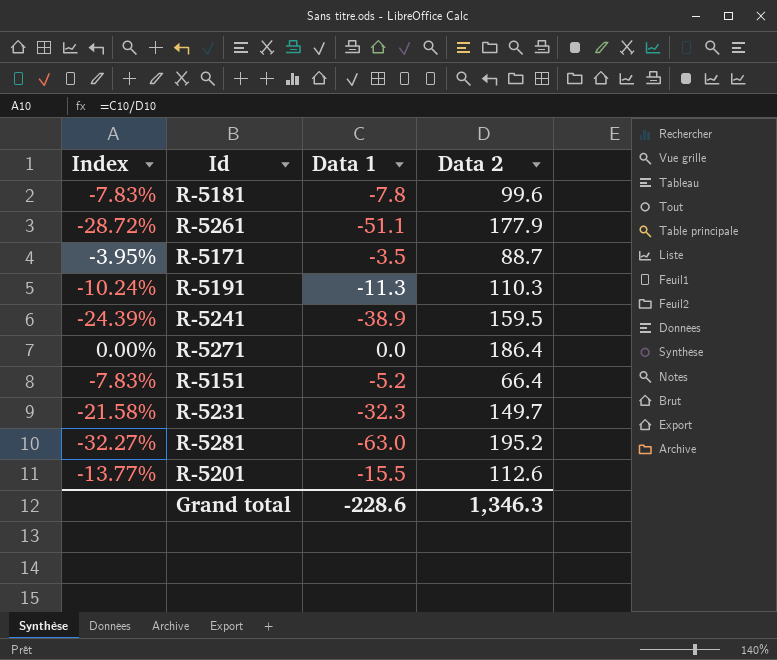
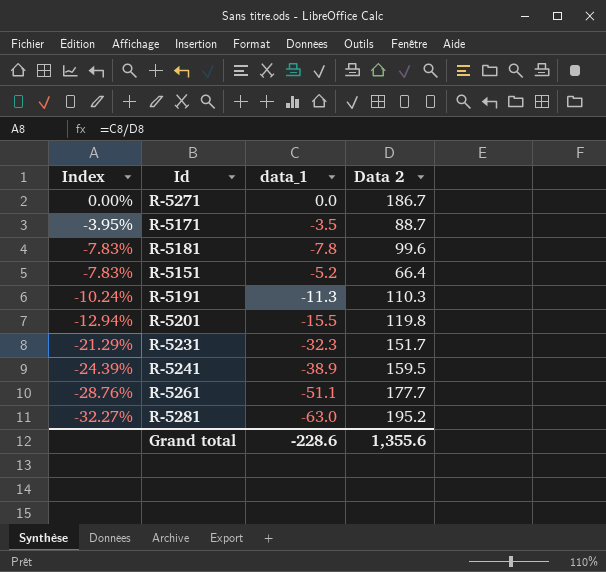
row order: none -> Index descending
column name: Data 1 -> data_1
R-5271 | Data 2: 186.4 -> 186.7
R-5201 | Index: -13.77% -> -12.94%
R-5201 | Data 2: 112.6 -> 119.8
R-5231 | Index: -21.58% -> -21.29%
R-5231 | Data 2: 149.7 -> 151.7
R-5261 | Index: -28.72% -> -28.76%
R-5261 | Data 2: 177.9 -> 177.7
Grand total | Data 2: 1,346.3 -> 1,355.6

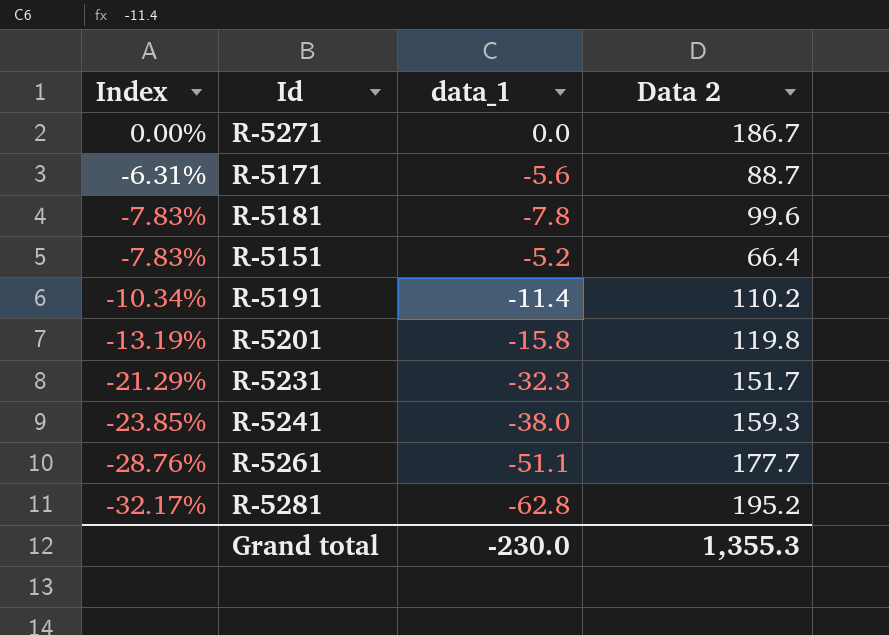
R-5171 | Index: -3.95% -> -6.31%
R-5171 | data_1: -3.5 -> -5.6
R-5191 | Index: -10.24% -> -10.34%
R-5191 | data_1: -11.3 -> -11.4
R-5191 | Data 2: 110.3 -> 110.2
R-5201 | Index: -12.94% -> -13.19%
R-5201 | data_1: -15.5 -> -15.8
R-5241 | Index: -24.39% -> -23.85%
R-5241 | data_1: -38.9 -> -38.0
R-5241 | Data 2: 159.5 -> 159.3
R-5281 | Index: -32.27% -> -32.17%
R-5281 | data_1: -63.0 -> -62.8
Grand total | data_1: -228.6 -> -230.0
Grand total | Data 2: 1,355.6 -> 1,355.3

